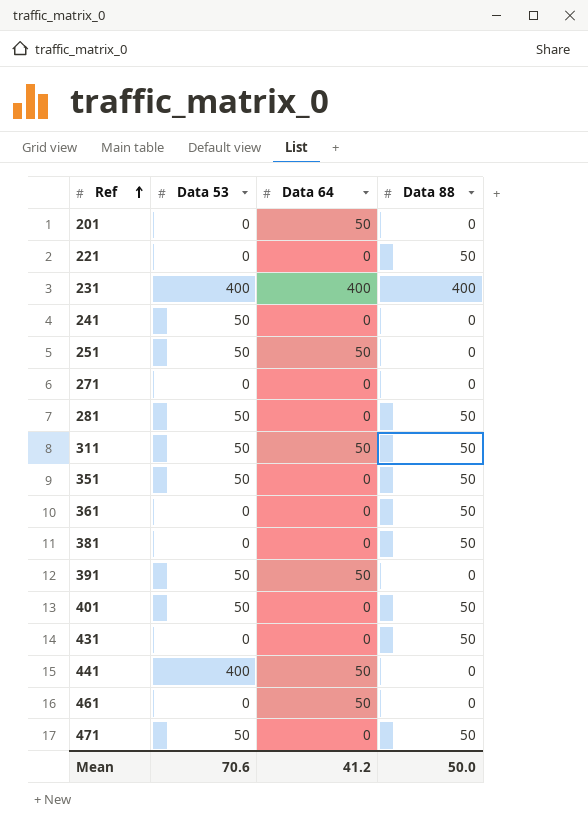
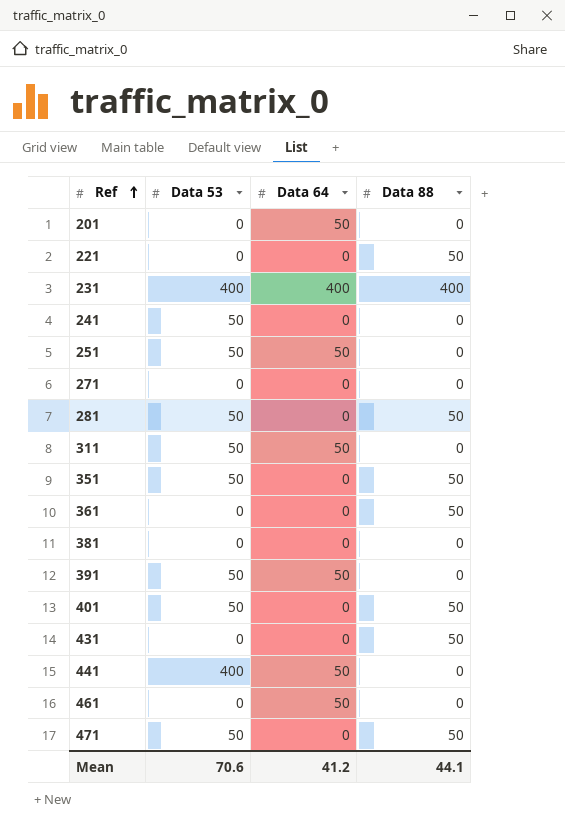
311 | Data 88: 50 -> 0
381 | Data 88: 50 -> 0
Mean | Data 88: 50.0 -> 44.1

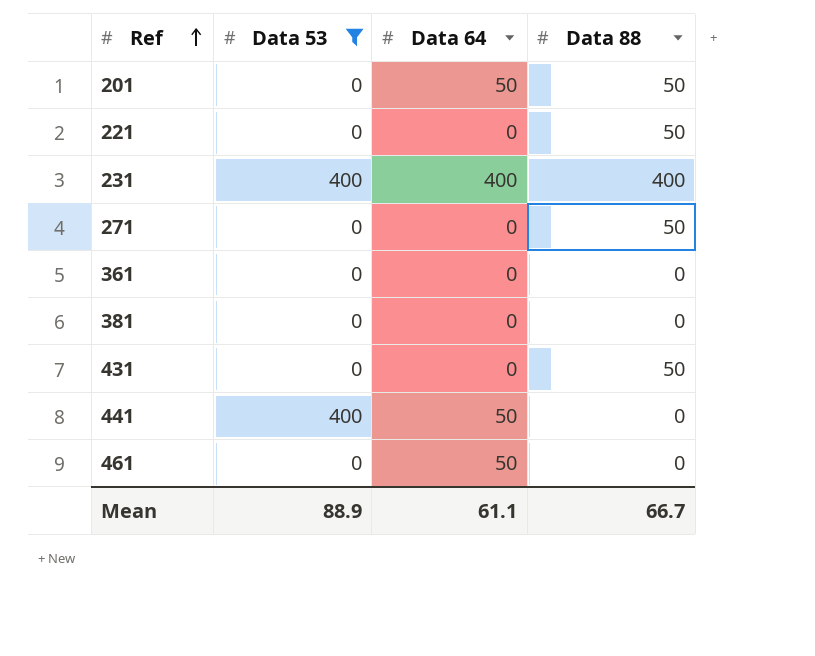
filter: none -> Data 53 != 50
201 | Data 88: 0 -> 50
271 | Data 88: 0 -> 50
361 | Data 88: 50 -> 0
Mean | Data 53: 70.6 -> 88.9
Mean | Data 64: 41.2 -> 61.1
Mean | Data 88: 44.1 -> 66.7

